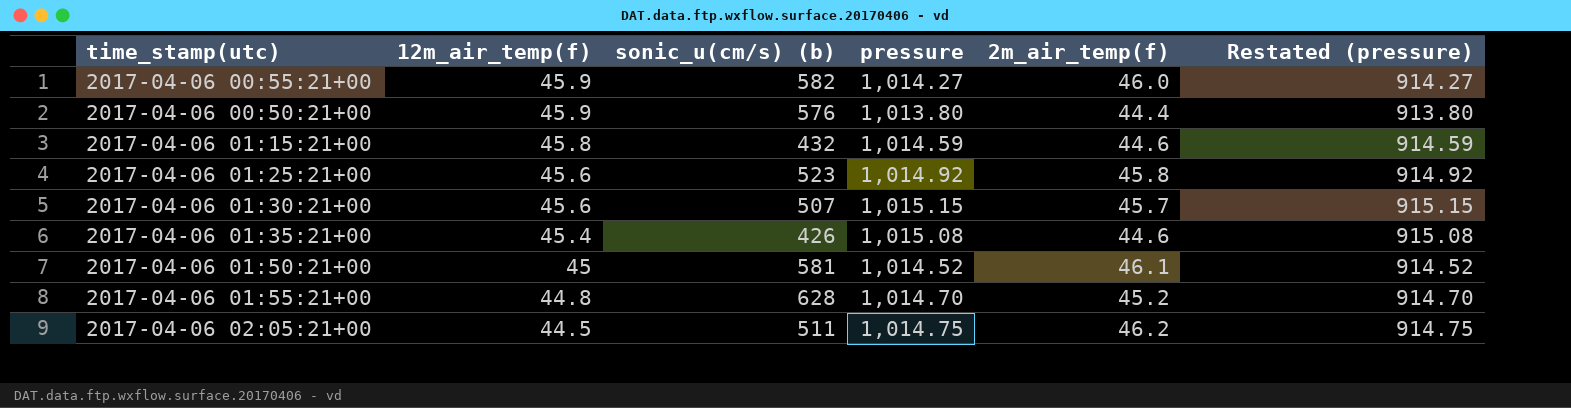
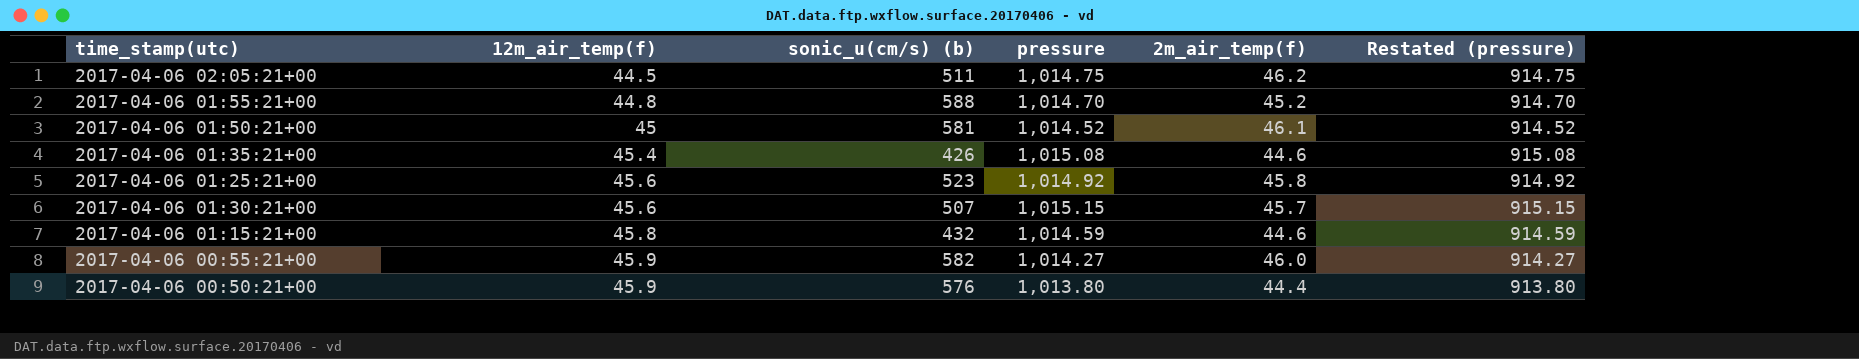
row order: 12m_air_temp(f) descending -> 12m_air_temp(f) ascending
2017-04-06 01:55:21+00 | sonic_u(cm/s) (b): 628 -> 588

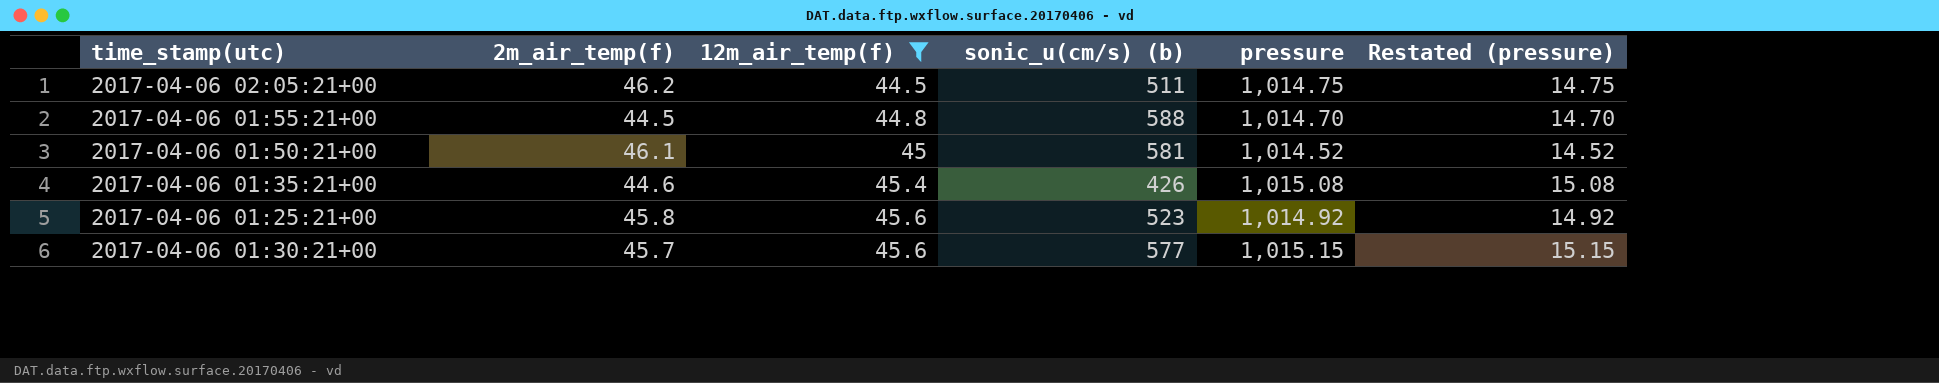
filter: none -> 12m_air_temp(f) <= 45.6
column 2m_air_temp(f) | position: 5 -> 2
column Restated (pressure) | formula: [pressure] - 100 -> [pressure] - 1000
2017-04-06 01:55:21+00 | 2m_air_temp(f): 45.2 -> 44.5
2017-04-06 01:30:21+00 | sonic_u(cm/s) (b): 507 -> 577

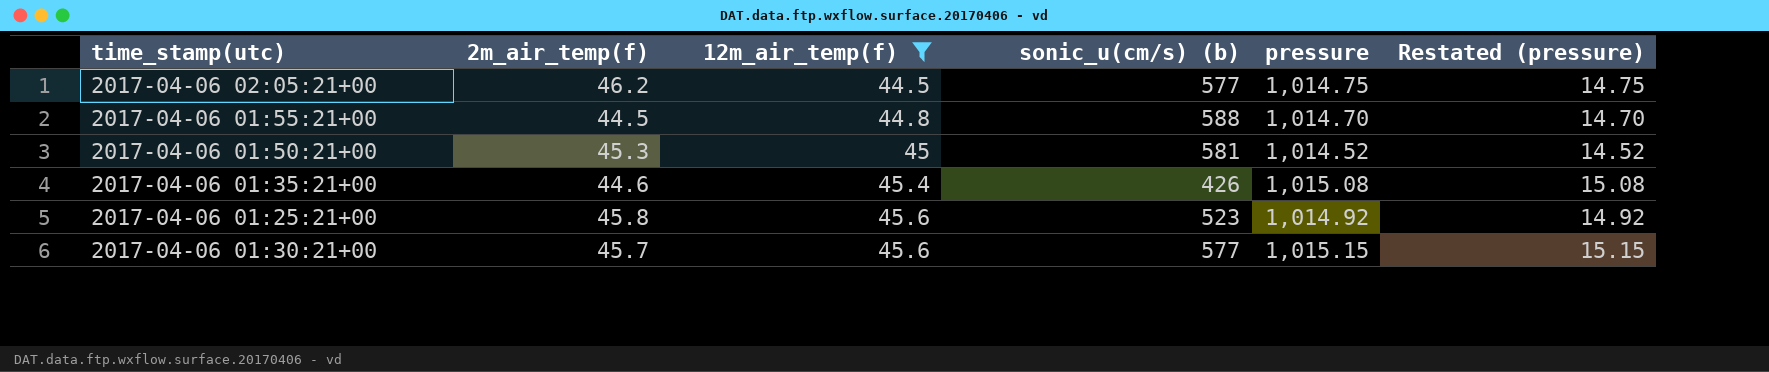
2017-04-06 02:05:21+00 | sonic_u(cm/s) (b): 511 -> 577
2017-04-06 01:50:21+00 | 2m_air_temp(f): 46.1 -> 45.3

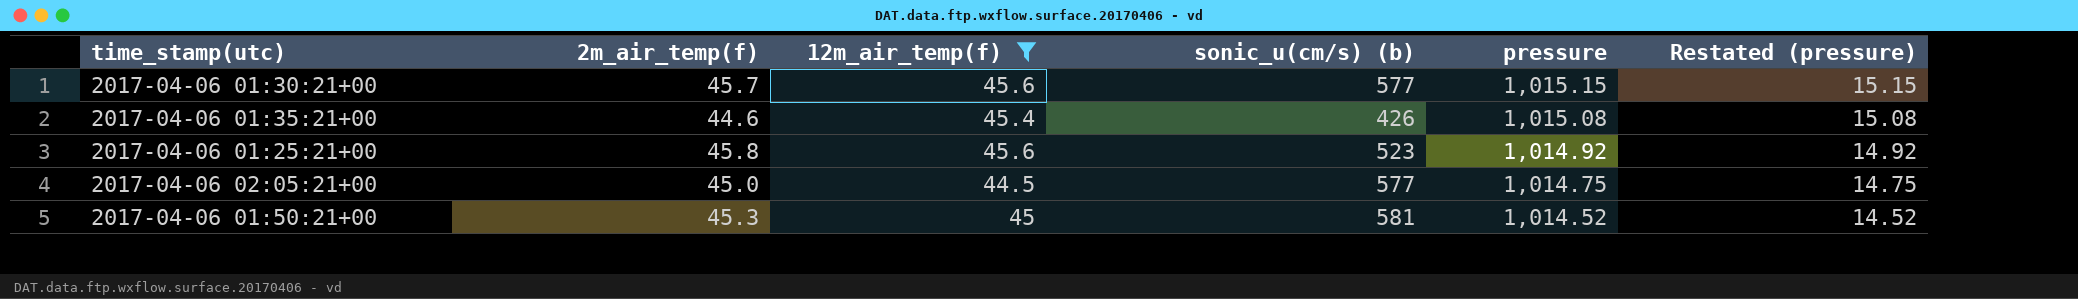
row order: 12m_air_temp(f) ascending -> pressure descending
row 2017-04-06 01:55:21+00: 44.5 | 44.8 | 588 | 1,014.70 | 14.70 -> none
2017-04-06 02:05:21+00 | 2m_air_temp(f): 46.2 -> 45.0

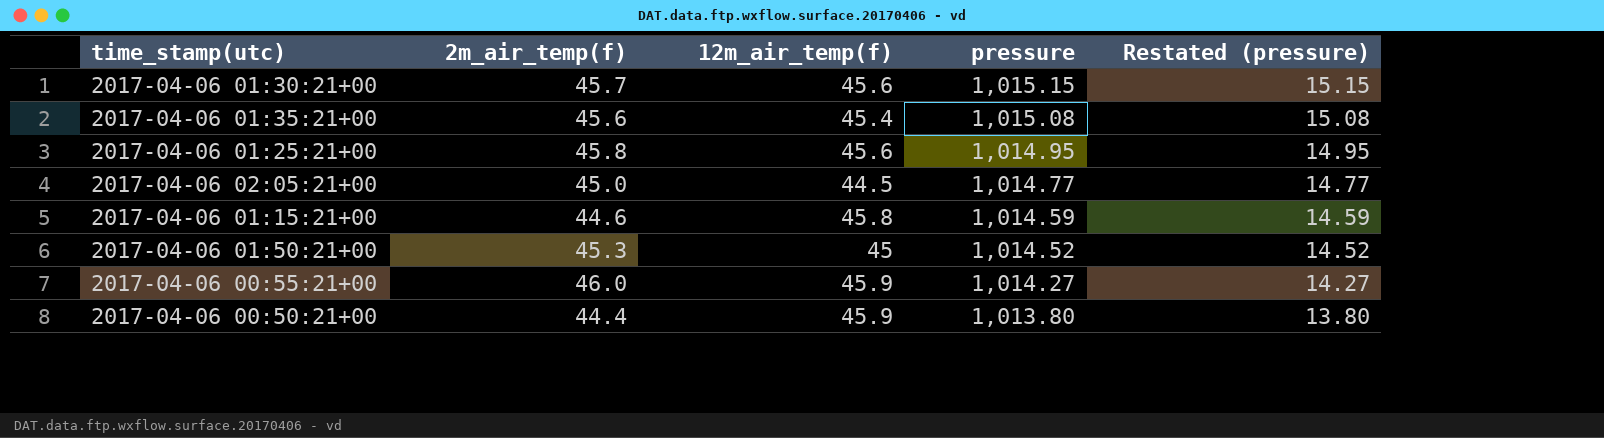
filter: 12m_air_temp(f) <= 45.6 -> none
column sonic_u(cm/s) (b) | position: 4 -> none
2017-04-06 01:35:21+00 | 2m_air_temp(f): 44.6 -> 45.6
2017-04-06 01:25:21+00 | pressure: 1,014.92 -> 1,014.95
2017-04-06 01:25:21+00 | Restated (pressure): 14.92 -> 14.95
2017-04-06 02:05:21+00 | pressure: 1,014.75 -> 1,014.77
2017-04-06 02:05:21+00 | Restated (pressure): 14.75 -> 14.77

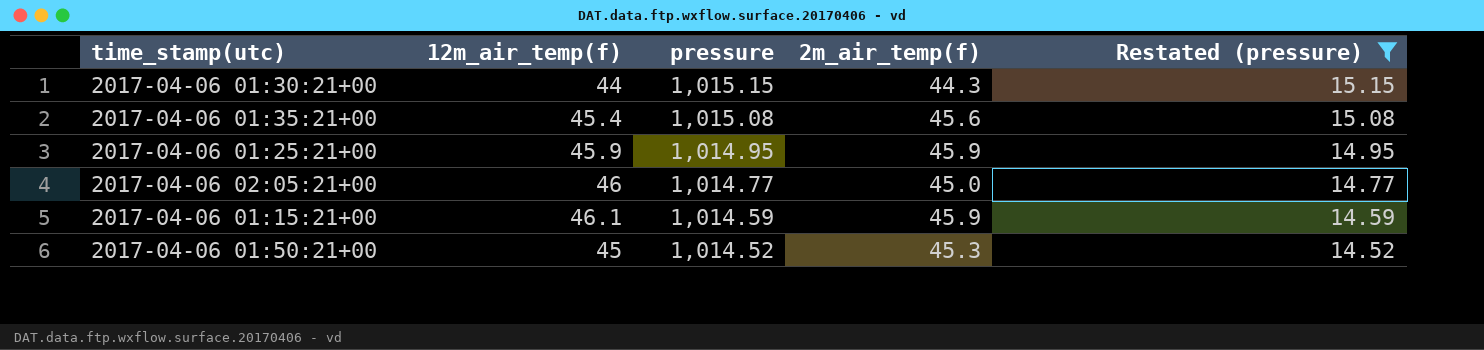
filter: none -> Restated (pressure) >= 14.52
column 2m_air_temp(f) | position: 2 -> 4
2017-04-06 01:30:21+00 | 12m_air_temp(f): 45.6 -> 44
2017-04-06 01:30:21+00 | 2m_air_temp(f): 45.7 -> 44.3
2017-04-06 01:25:21+00 | 12m_air_temp(f): 45.6 -> 45.9
2017-04-06 01:25:21+00 | 2m_air_temp(f): 45.8 -> 45.9
2017-04-06 02:05:21+00 | 12m_air_temp(f): 44.5 -> 46
2017-04-06 01:15:21+00 | 12m_air_temp(f): 45.8 -> 46.1
2017-04-06 01:15:21+00 | 2m_air_temp(f): 44.6 -> 45.9

